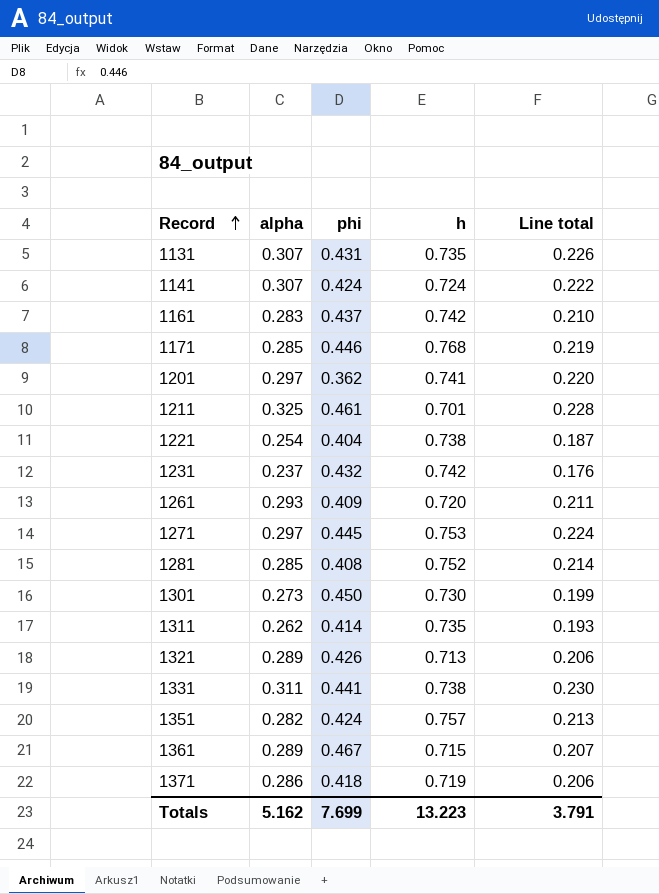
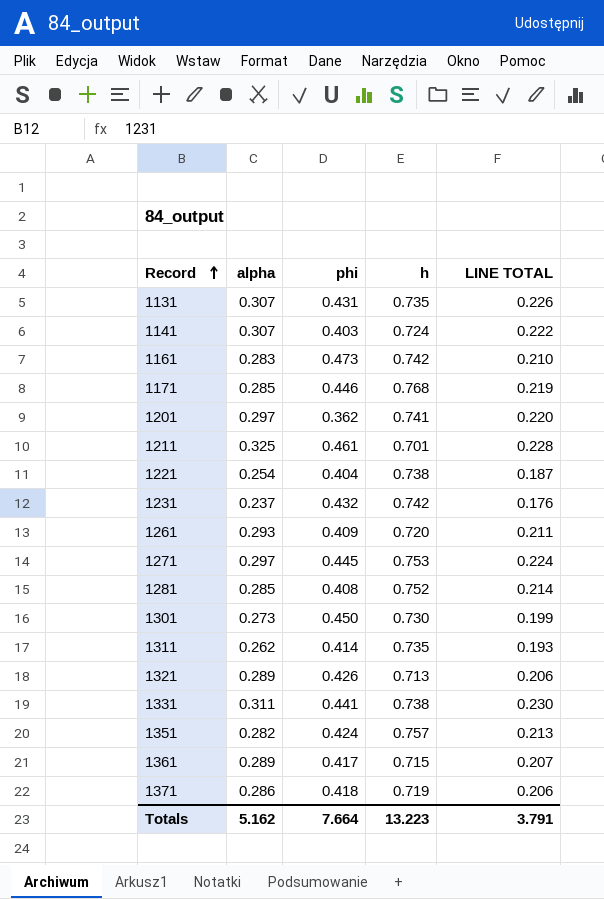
column name: Line total -> LINE TOTAL
1141 | phi: 0.424 -> 0.403
1161 | phi: 0.437 -> 0.473
1361 | phi: 0.467 -> 0.417
Totals | phi: 7.699 -> 7.664

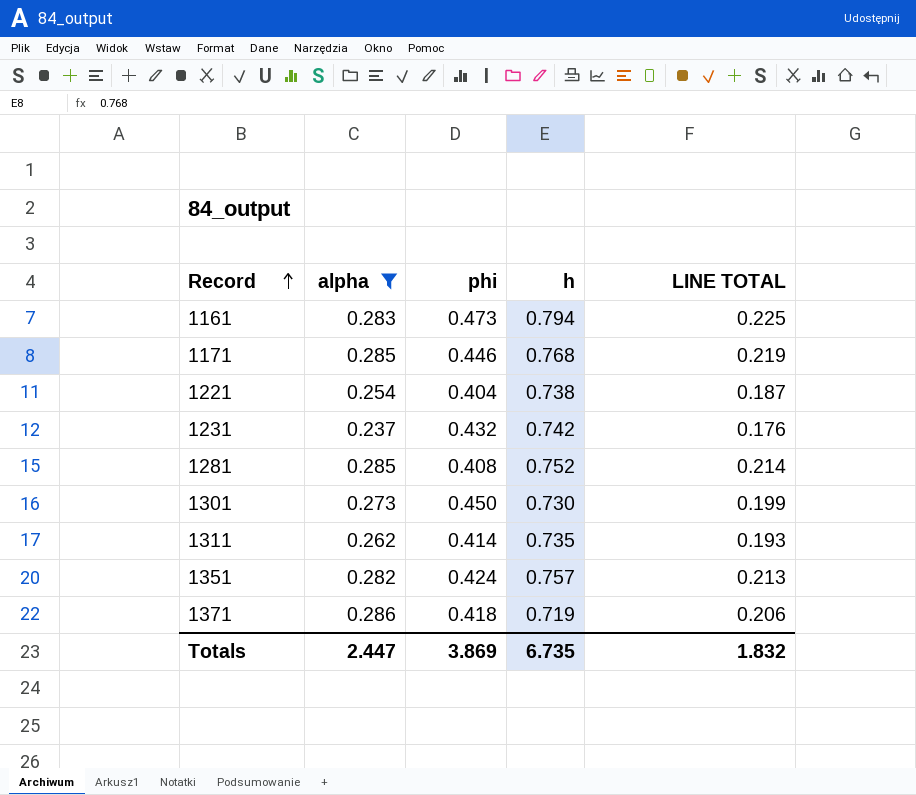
filter: none -> alpha <= 0.286
1161 | h: 0.742 -> 0.794
1161 | LINE TOTAL: 0.210 -> 0.225
Totals | alpha: 5.162 -> 2.447
Totals | phi: 7.664 -> 3.869
Totals | h: 13.223 -> 6.735
Totals | LINE TOTAL: 3.791 -> 1.832

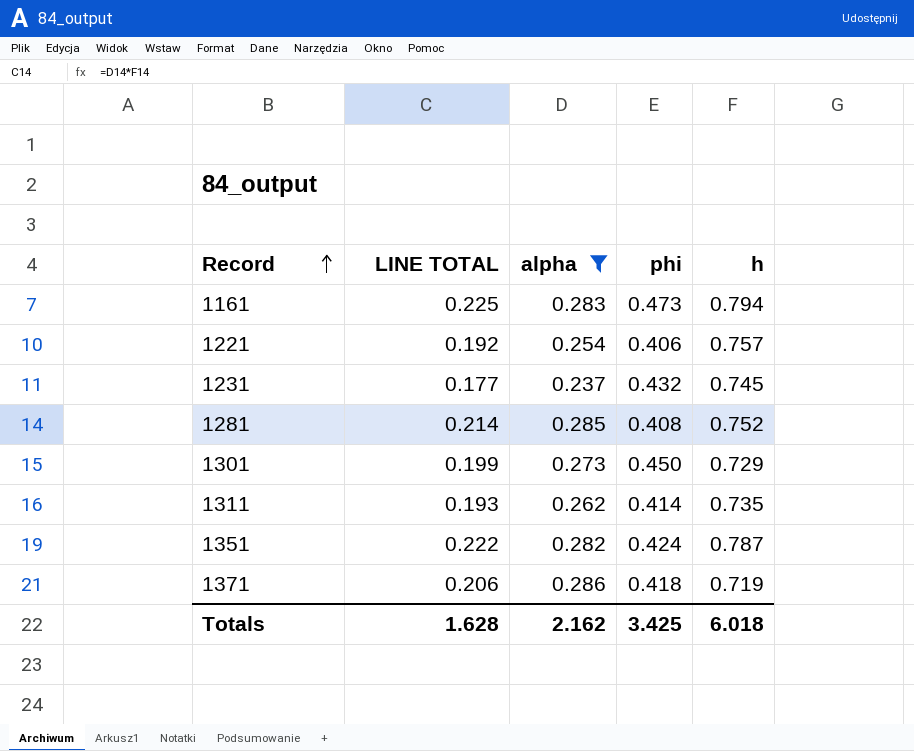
column LINE TOTAL | position: 5 -> 2
row 1171: 0.285 | 0.446 | 0.768 | 0.219 -> none
1221 | LINE TOTAL: 0.187 -> 0.192
1221 | phi: 0.404 -> 0.406
1221 | h: 0.738 -> 0.757
1231 | LINE TOTAL: 0.176 -> 0.177
1231 | h: 0.742 -> 0.745
1301 | h: 0.730 -> 0.729
1351 | LINE TOTAL: 0.213 -> 0.222
1351 | h: 0.757 -> 0.787
Totals | LINE TOTAL: 1.832 -> 1.628
Totals | alpha: 2.447 -> 2.162
Totals | phi: 3.869 -> 3.425
Totals | h: 6.735 -> 6.018

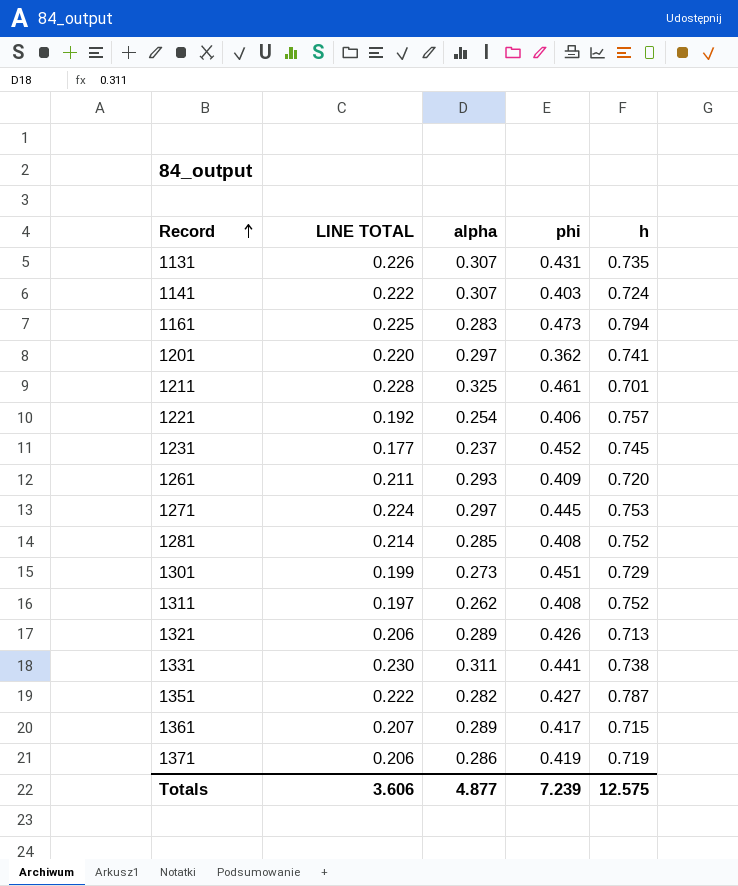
filter: alpha <= 0.286 -> none
1231 | phi: 0.432 -> 0.452
1301 | phi: 0.450 -> 0.451
1311 | LINE TOTAL: 0.193 -> 0.197
1311 | phi: 0.414 -> 0.408
1311 | h: 0.735 -> 0.752
1351 | phi: 0.424 -> 0.427
1371 | phi: 0.418 -> 0.419
Totals | LINE TOTAL: 1.628 -> 3.606
Totals | alpha: 2.162 -> 4.877
Totals | phi: 3.425 -> 7.239
Totals | h: 6.018 -> 12.575

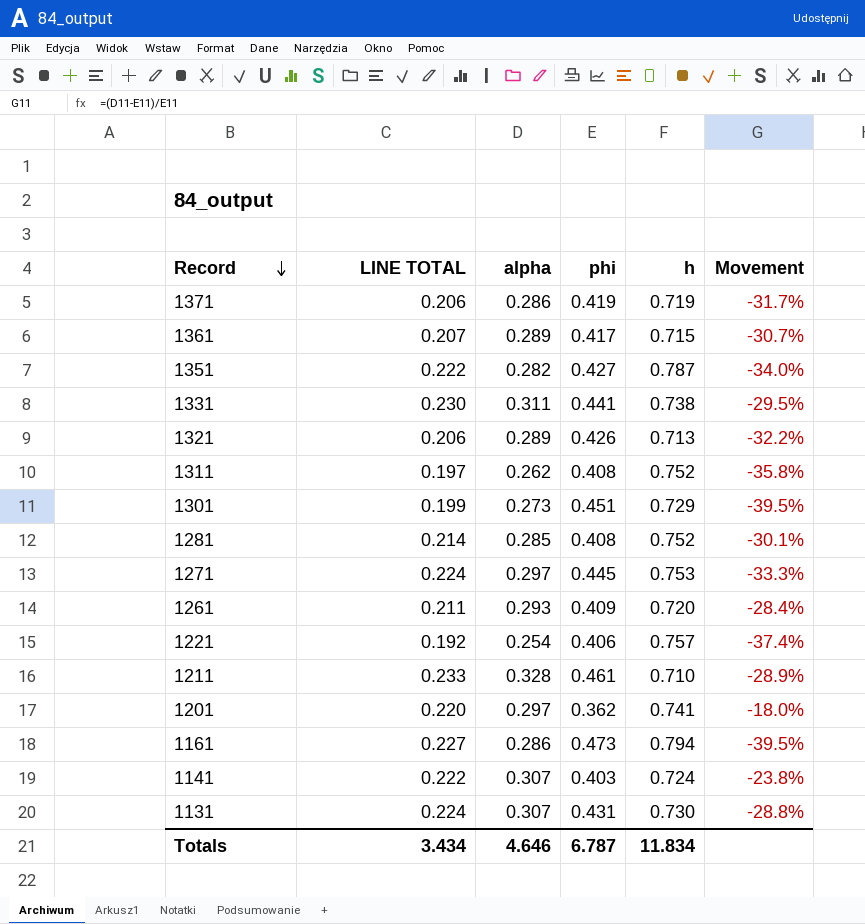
row order: Record ascending -> Record descending
column Movement | formula: none -> ([alpha] - [phi]) / [phi]
row 1231: 0.177 | 0.237 | 0.452 | 0.745 -> none
1211 | LINE TOTAL: 0.228 -> 0.233
1211 | alpha: 0.325 -> 0.328
1211 | h: 0.701 -> 0.710
1161 | LINE TOTAL: 0.225 -> 0.227
1161 | alpha: 0.283 -> 0.286
1131 | LINE TOTAL: 0.226 -> 0.224
1131 | h: 0.735 -> 0.730
Totals | LINE TOTAL: 3.606 -> 3.434
Totals | alpha: 4.877 -> 4.646
Totals | phi: 7.239 -> 6.787
Totals | h: 12.575 -> 11.834

